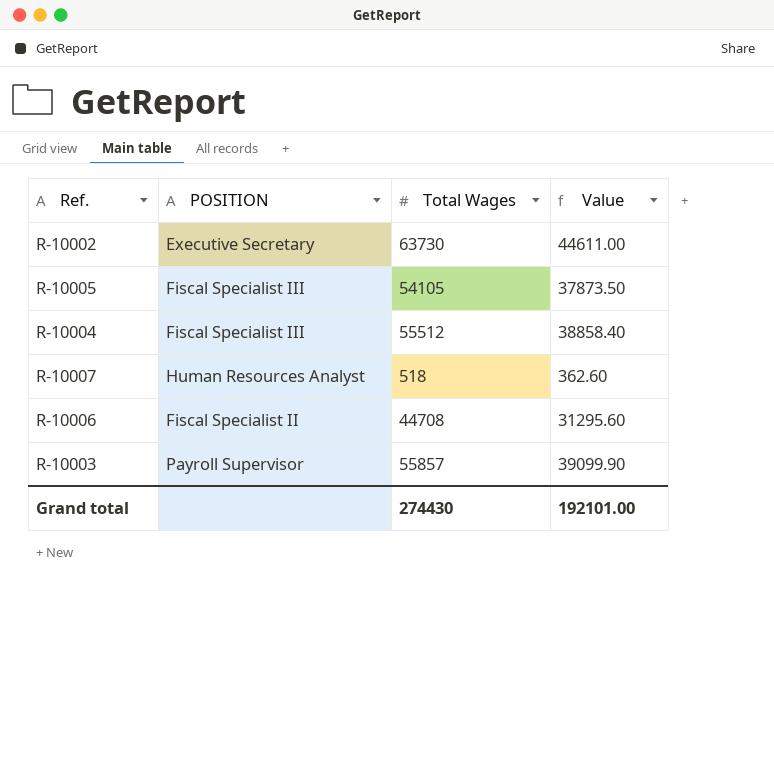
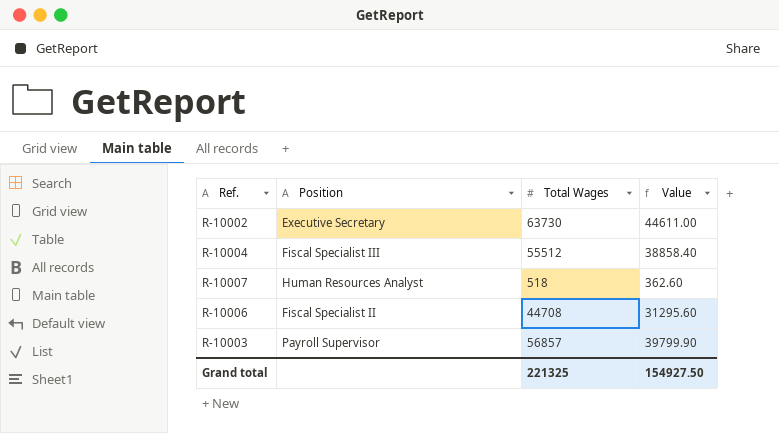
column name: POSITION -> Position
row R-10005: Fiscal Specialist III | 54105 | 37873.50 -> none
R-10003 | Total Wages: 55857 -> 56857
R-10003 | Value: 39099.90 -> 39799.90
Grand total | Total Wages: 274430 -> 221325
Grand total | Value: 192101.00 -> 154927.50

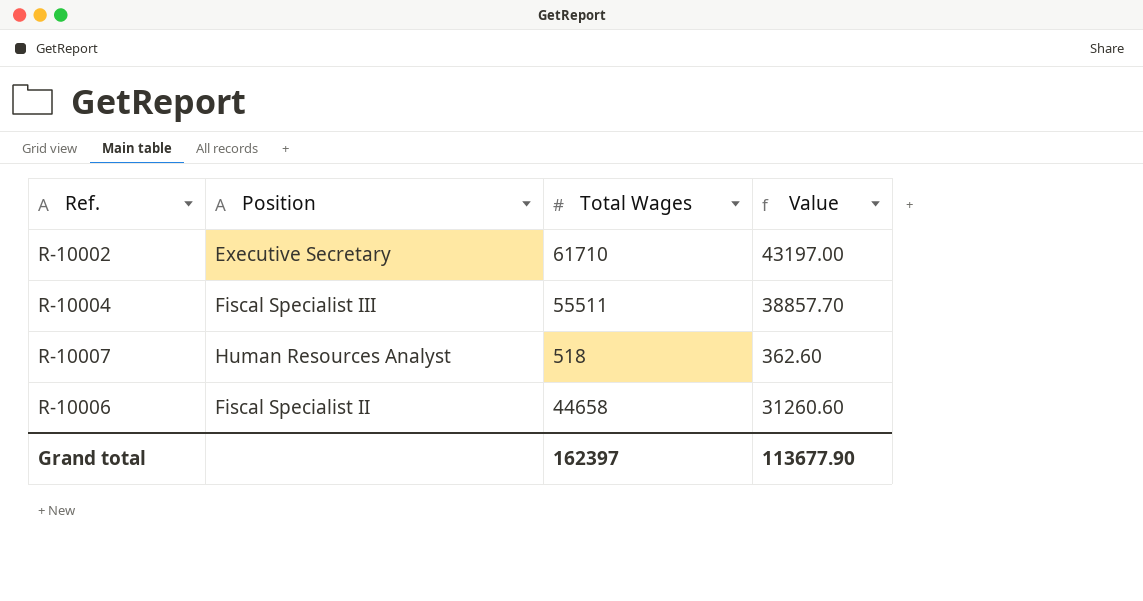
row R-10003: Payroll Supervisor | 56857 | 39799.90 -> none
R-10002 | Total Wages: 63730 -> 61710
R-10002 | Value: 44611.00 -> 43197.00
R-10004 | Total Wages: 55512 -> 55511
R-10004 | Value: 38858.40 -> 38857.70
R-10006 | Total Wages: 44708 -> 44658
R-10006 | Value: 31295.60 -> 31260.60
Grand total | Total Wages: 221325 -> 162397
Grand total | Value: 154927.50 -> 113677.90

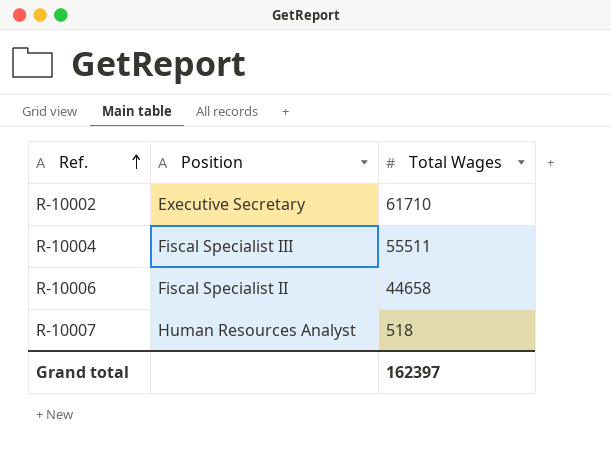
row order: none -> Ref. ascending
column Value | formula: [Total Wages] * 0.7 -> none

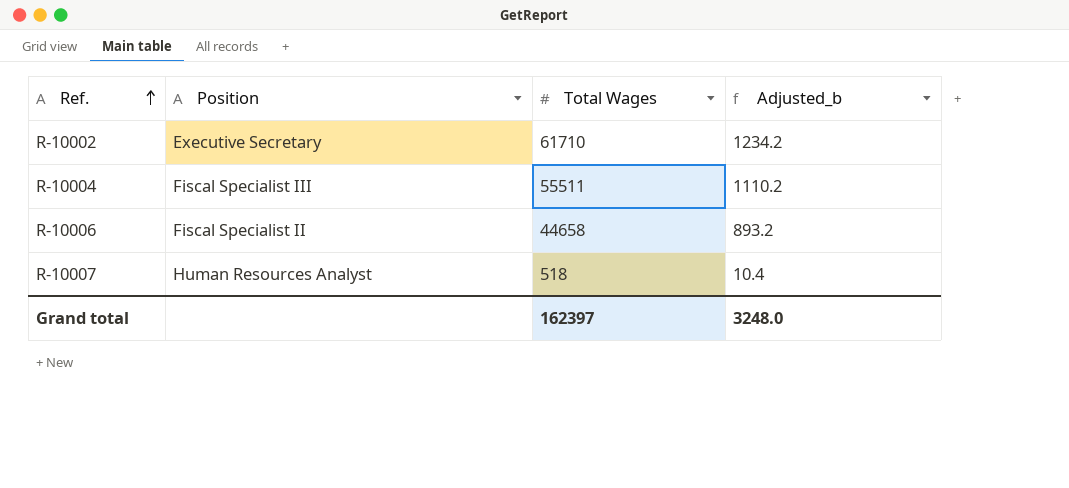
column Adjusted_b | formula: none -> [Total Wages] * 0.02

